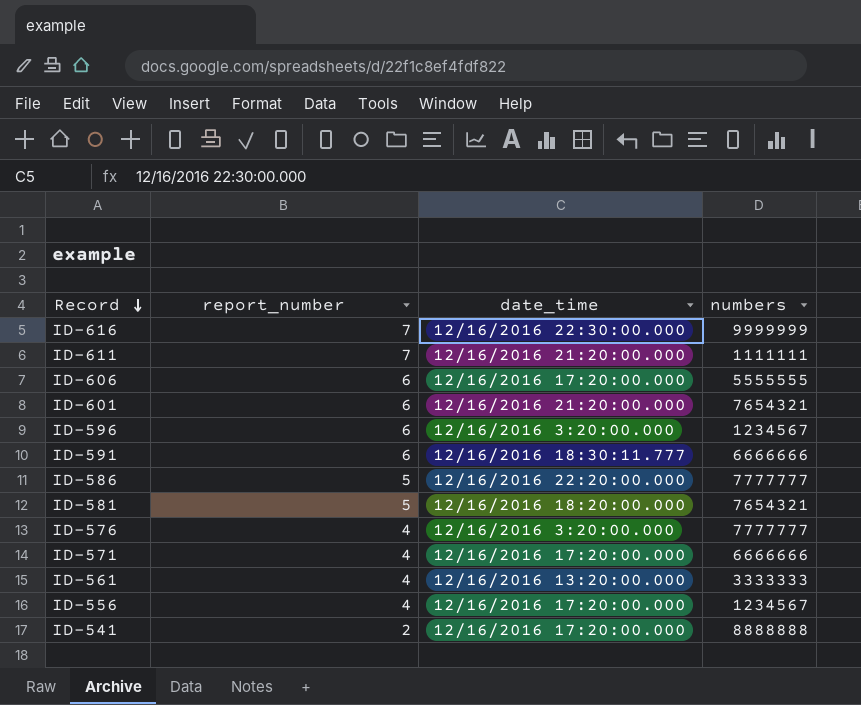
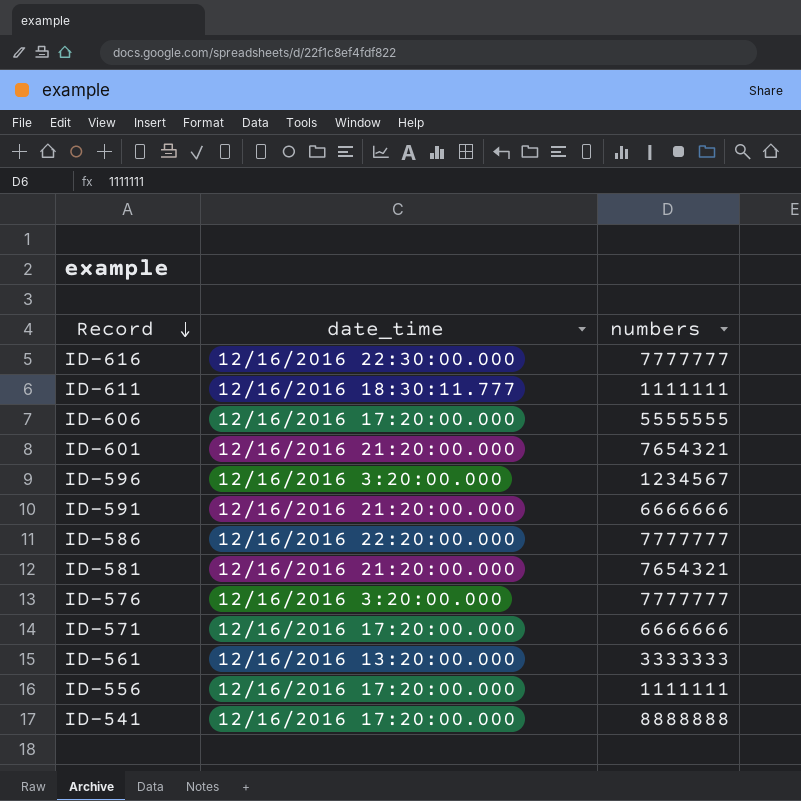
column report_number | position: 2 -> none
ID-616 | numbers: 9999999 -> 7777777
ID-611 | date_time: 12/16/2016 21:20:00.000 -> 12/16/2016 18:30:11.777
ID-591 | date_time: 12/16/2016 18:30:11.777 -> 12/16/2016 21:20:00.000
ID-581 | date_time: 12/16/2016 18:20:00.000 -> 12/16/2016 21:20:00.000
ID-556 | numbers: 1234567 -> 1111111

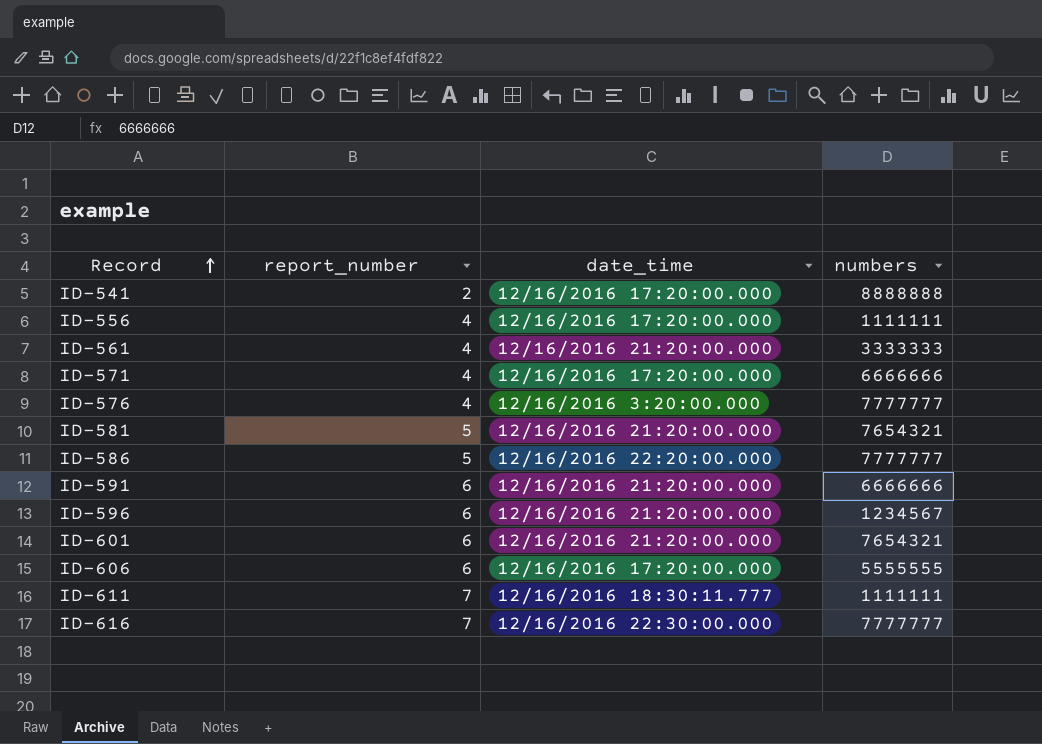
row order: Record descending -> Record ascending
column report_number | position: none -> 2
ID-561 | date_time: 12/16/2016 13:20:00.000 -> 12/16/2016 21:20:00.000
ID-596 | date_time: 12/16/2016 3:20:00.000 -> 12/16/2016 21:20:00.000

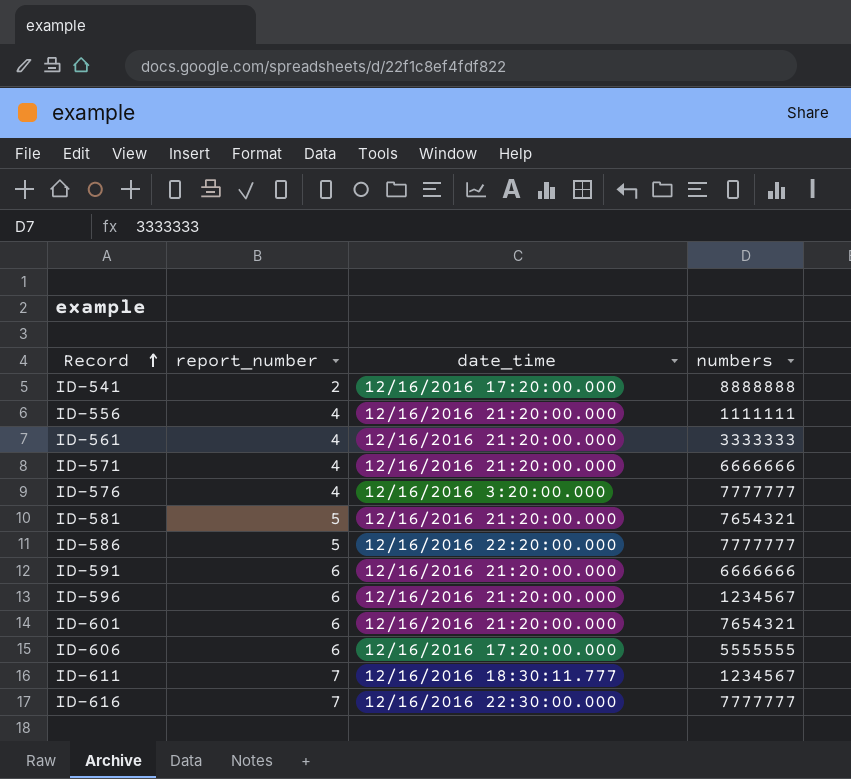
ID-556 | date_time: 12/16/2016 17:20:00.000 -> 12/16/2016 21:20:00.000
ID-571 | date_time: 12/16/2016 17:20:00.000 -> 12/16/2016 21:20:00.000
ID-611 | numbers: 1111111 -> 1234567

